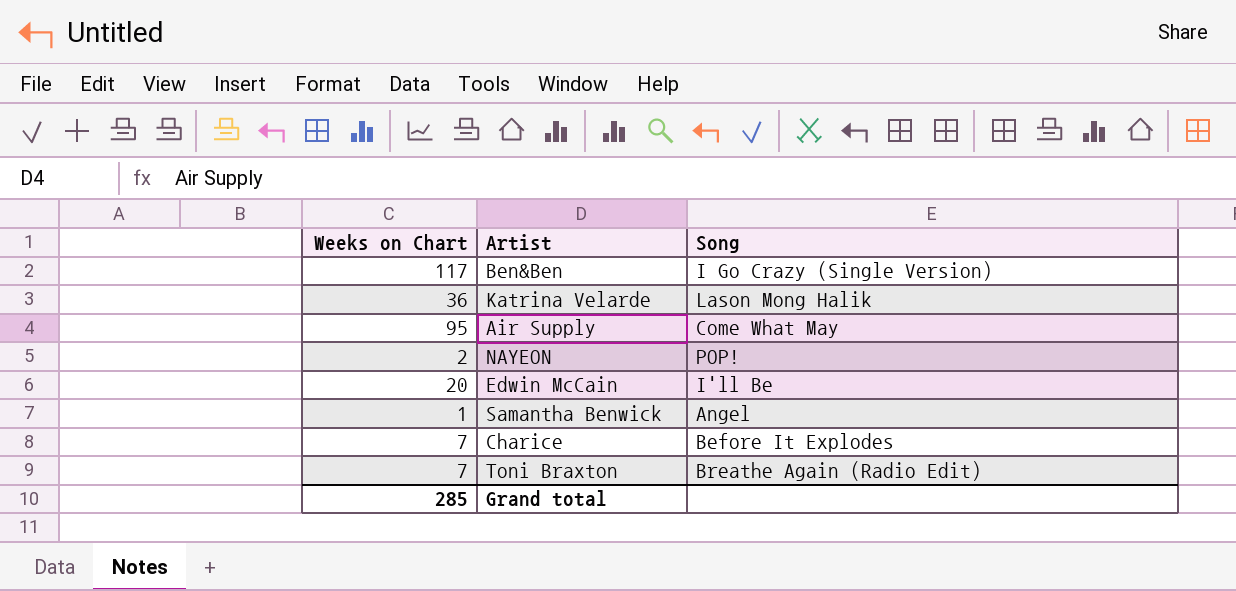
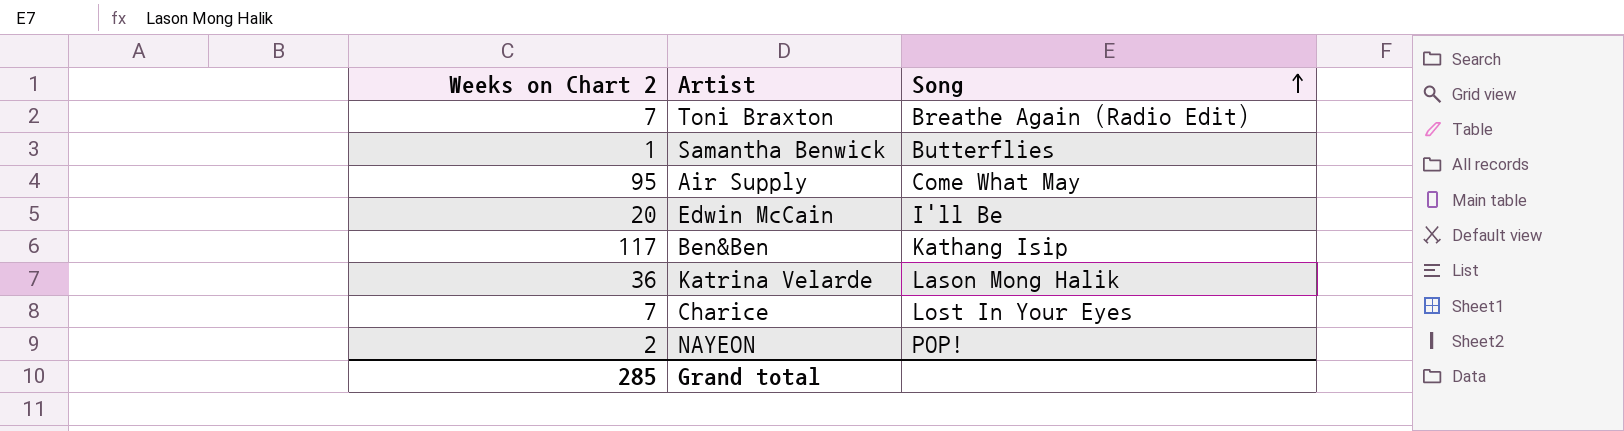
row order: none -> Song ascending
column name: Weeks on Chart -> Weeks on Chart 2
Samantha Benwick | Song: Angel -> Butterflies
Ben&Ben | Song: I Go Crazy (Single Version) -> Kathang Isip
Charice | Song: Before It Explodes -> Lost In Your Eyes

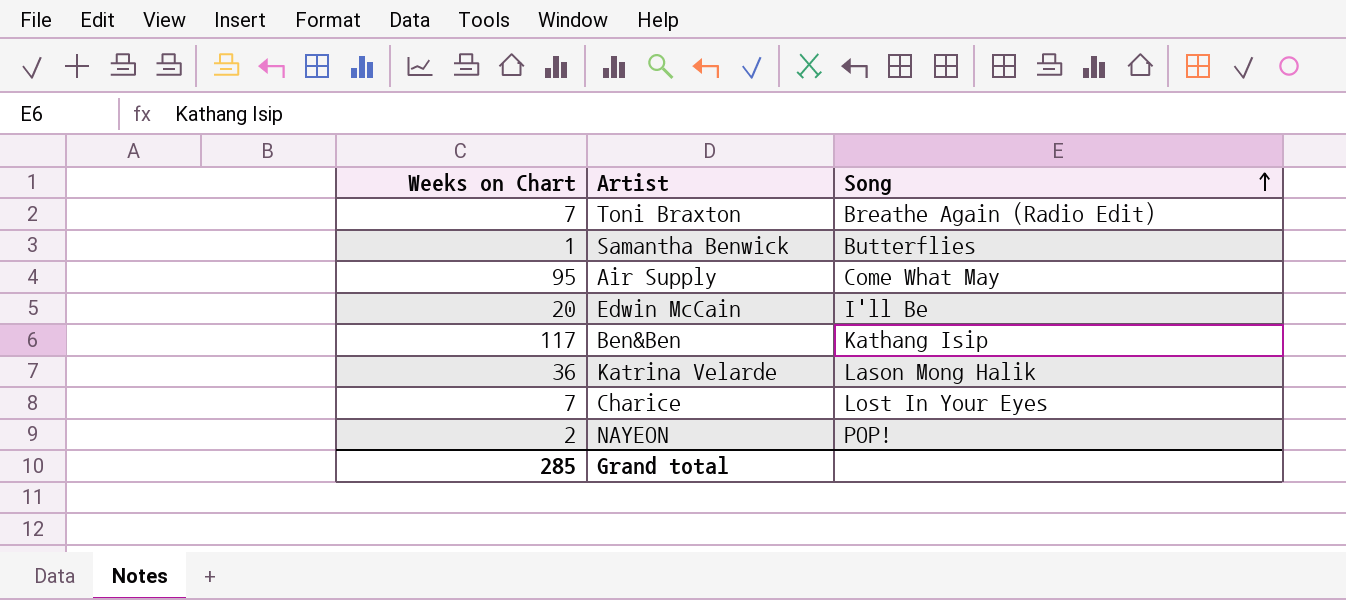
column name: Weeks on Chart 2 -> Weeks on Chart

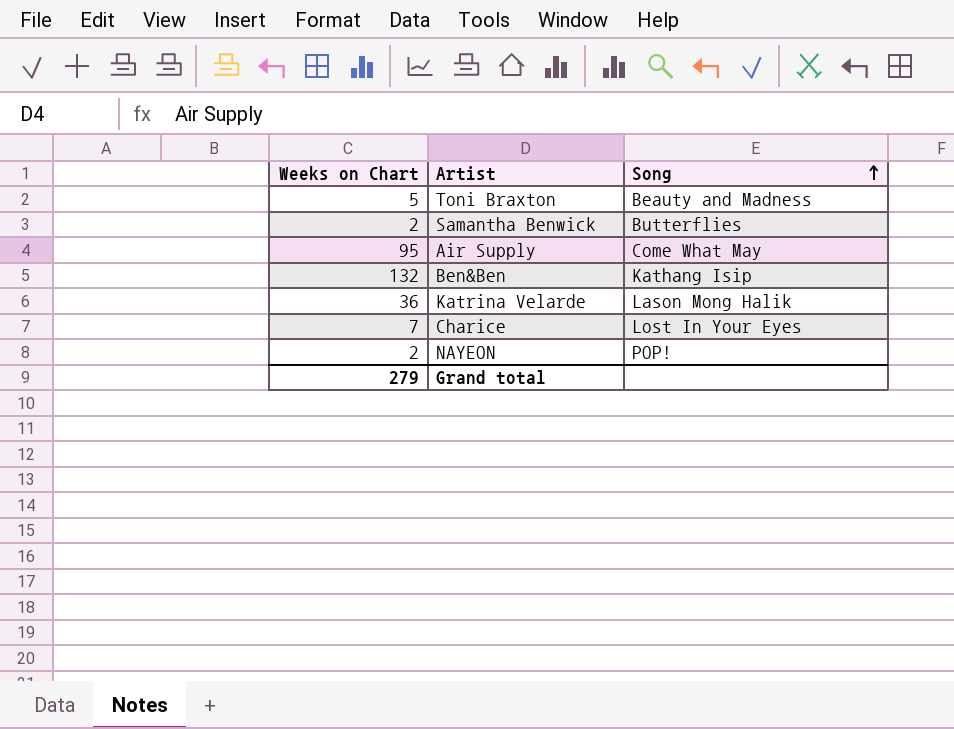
row Edwin McCain: 20 | I'll Be -> none
Toni Braxton | Weeks on Chart: 7 -> 5
Toni Braxton | Song: Breathe Again (Radio Edit) -> Beauty and Madness
Samantha Benwick | Weeks on Chart: 1 -> 2
Ben&Ben | Weeks on Chart: 117 -> 132
Grand total | Weeks on Chart: 285 -> 279

